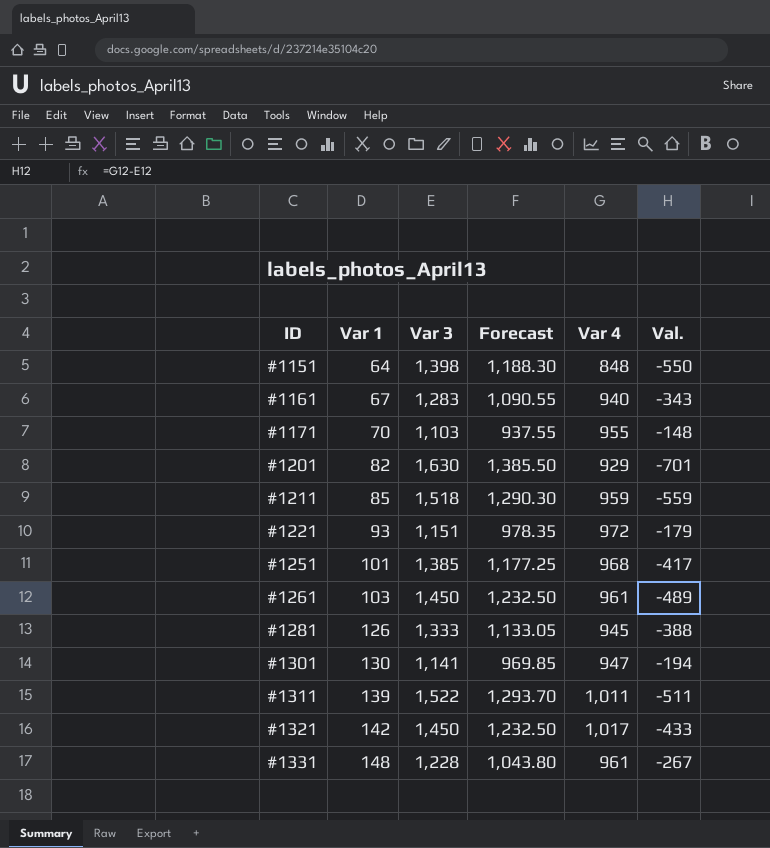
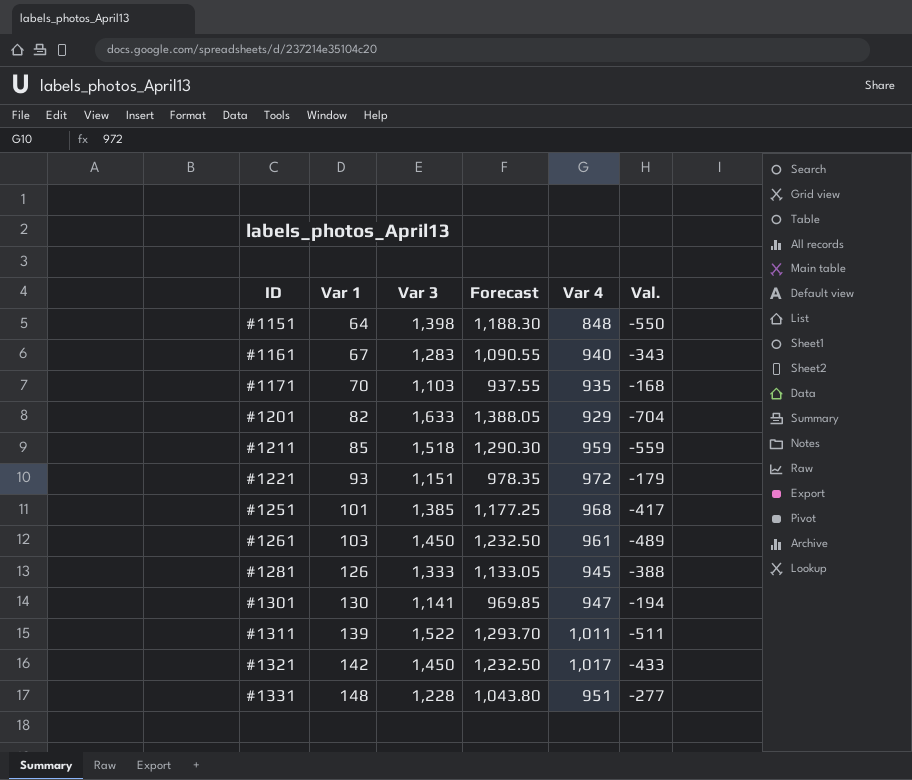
#1171 | Var 4: 955 -> 935
#1171 | Val.: -148 -> -168
#1201 | Var 3: 1,630 -> 1,633
#1201 | Forecast: 1,385.50 -> 1,388.05
#1201 | Val.: -701 -> -704
#1331 | Var 4: 961 -> 951
#1331 | Val.: -267 -> -277

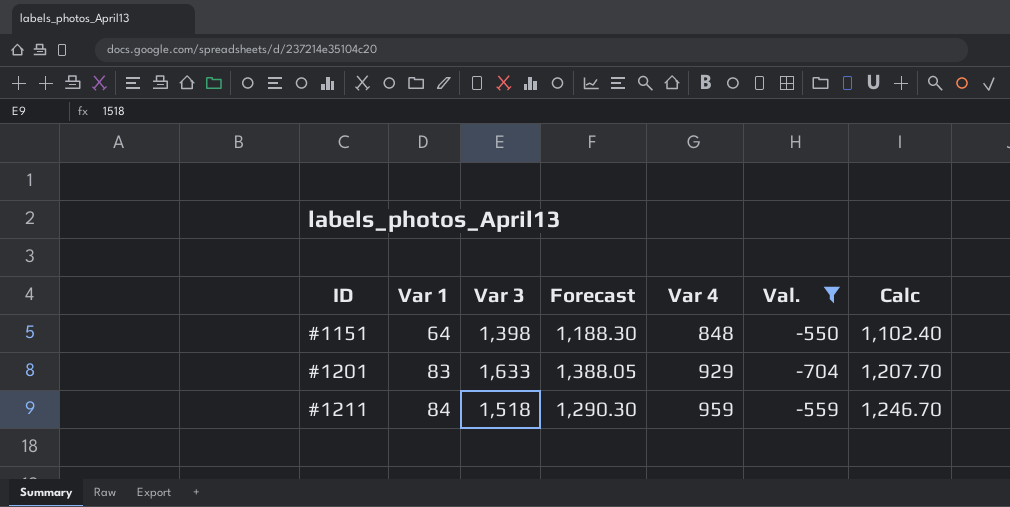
filter: none -> Val. <= -550
column Calc | formula: none -> [Var 4] * 1.3
#1201 | Var 1: 82 -> 83
#1211 | Var 1: 85 -> 84

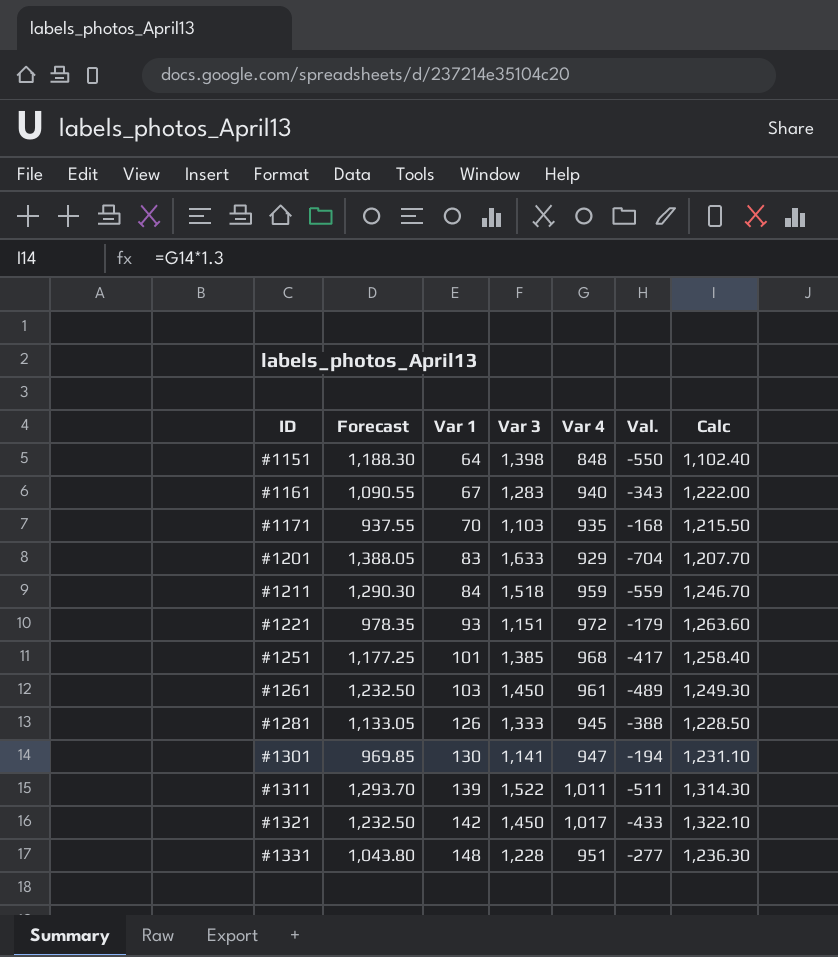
filter: Val. <= -550 -> none
column Forecast | position: 4 -> 2

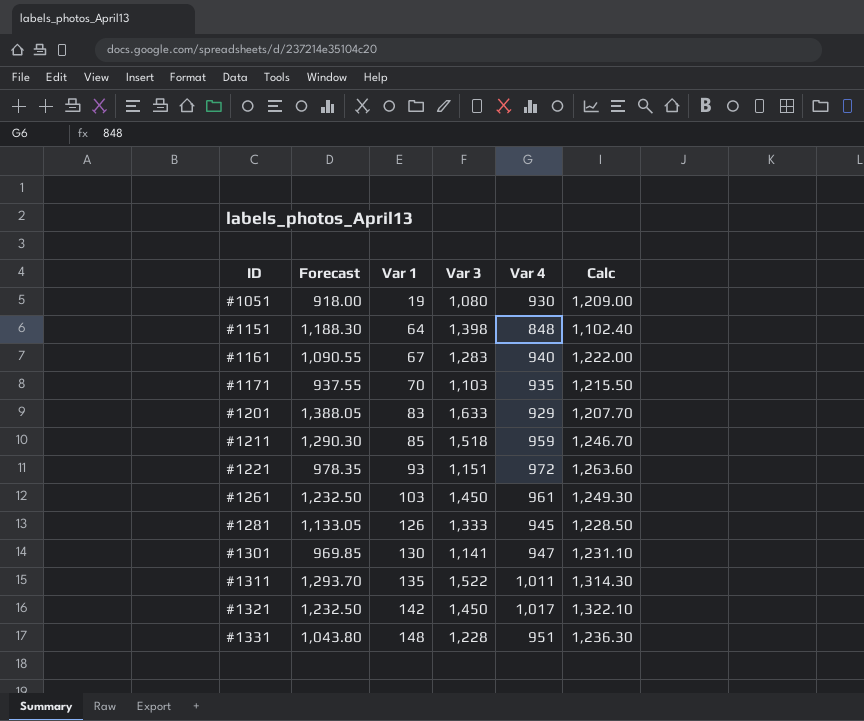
column Val. | formula: [Var 4] - [Var 3] -> none
row #1251: 1,177.25 | 101 | 1,385 | 968 | -417 | 1,258.40 -> none
row #1051: none -> 918.00 | 19 | 1,080 | 930 | 1,209.00
#1211 | Var 1: 84 -> 85
#1311 | Var 1: 139 -> 135

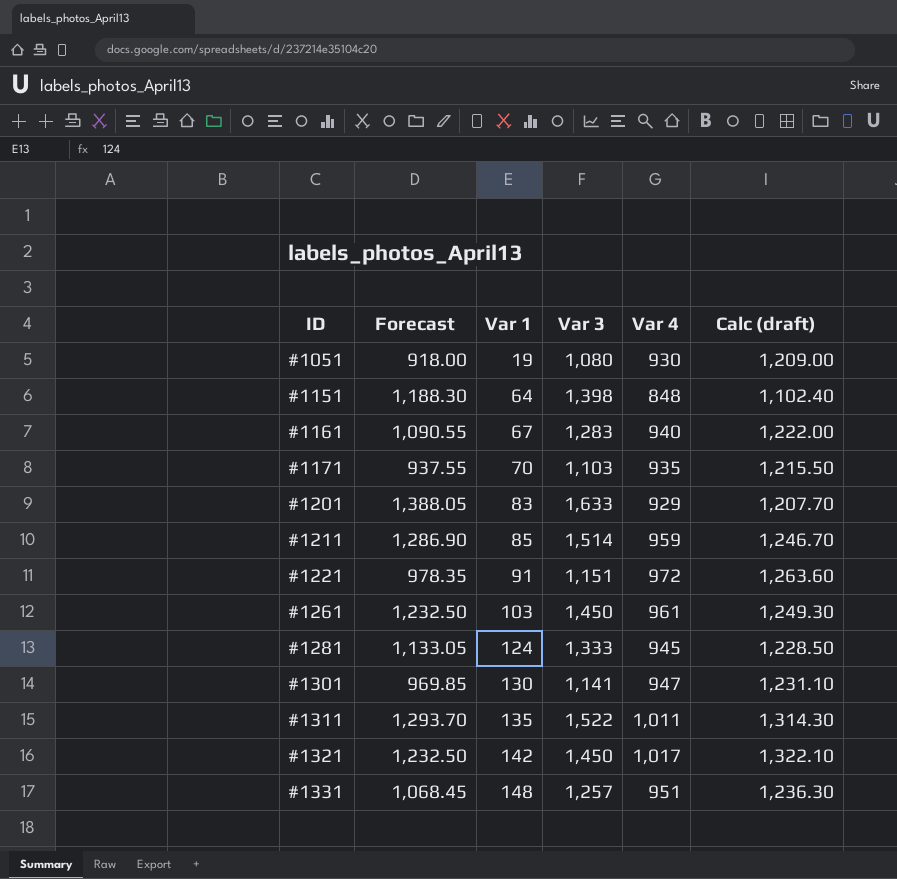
column name: Calc -> Calc (draft)
#1211 | Forecast: 1,290.30 -> 1,286.90
#1211 | Var 3: 1,518 -> 1,514
#1221 | Var 1: 93 -> 91
#1281 | Var 1: 126 -> 124
#1331 | Forecast: 1,043.80 -> 1,068.45
#1331 | Var 3: 1,228 -> 1,257

